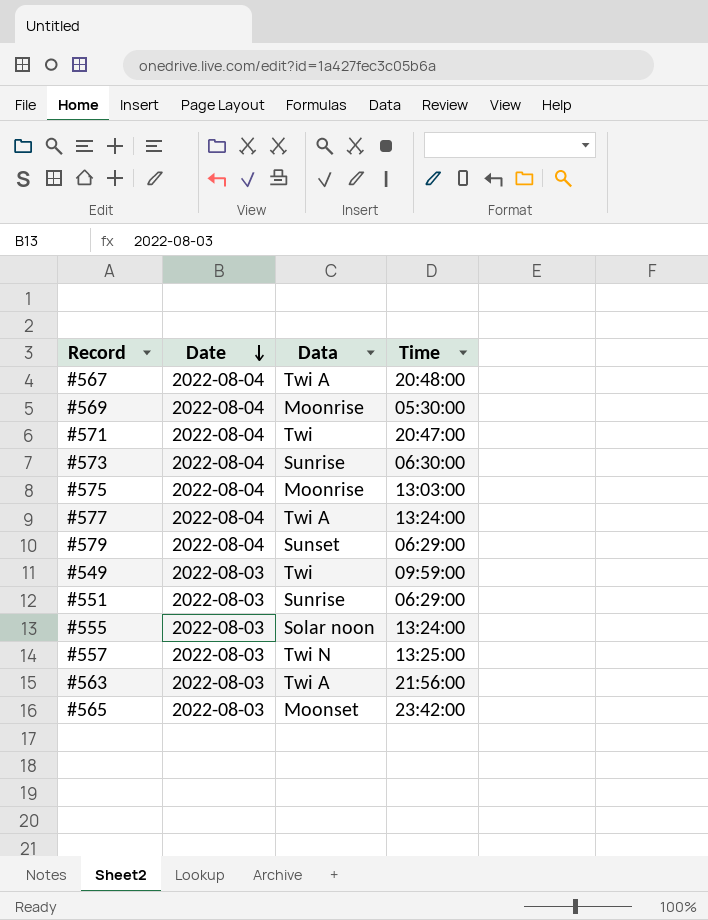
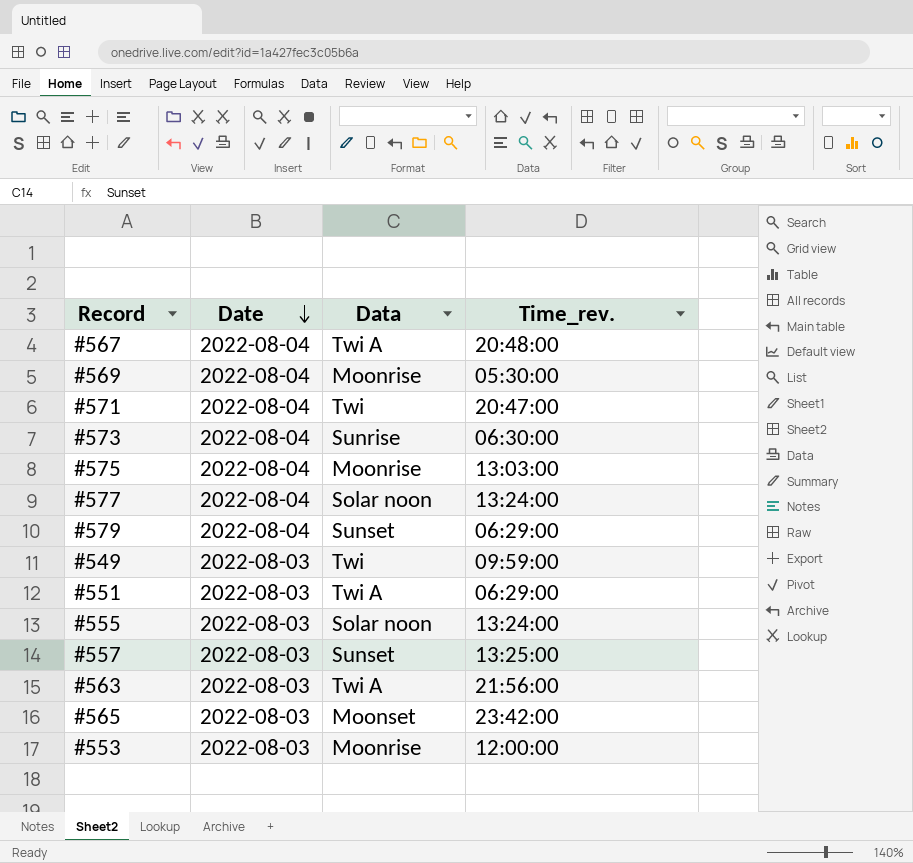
column name: Time -> Time_rev.
#577 | Data: Twi A -> Solar noon
#551 | Data: Sunrise -> Twi A
#557 | Data: Twi N -> Sunset
row #553: none -> 2022-08-03 | Moonrise | 12:00:00

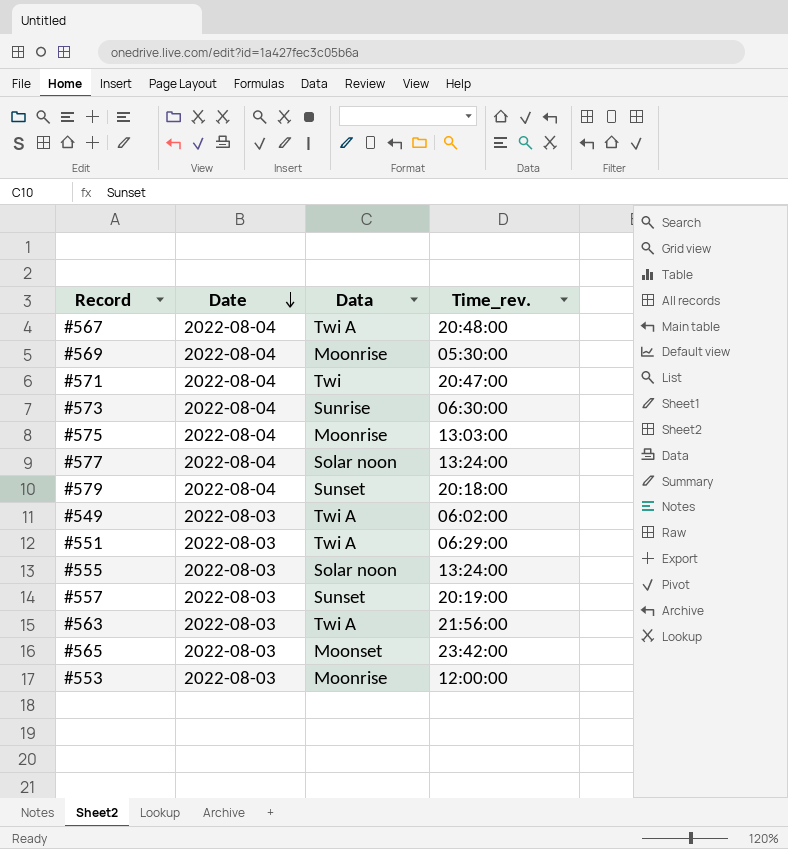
#579 | Time_rev.: 06:29:00 -> 20:18:00
#549 | Data: Twi -> Twi A
#549 | Time_rev.: 09:59:00 -> 06:02:00
#557 | Time_rev.: 13:25:00 -> 20:19:00

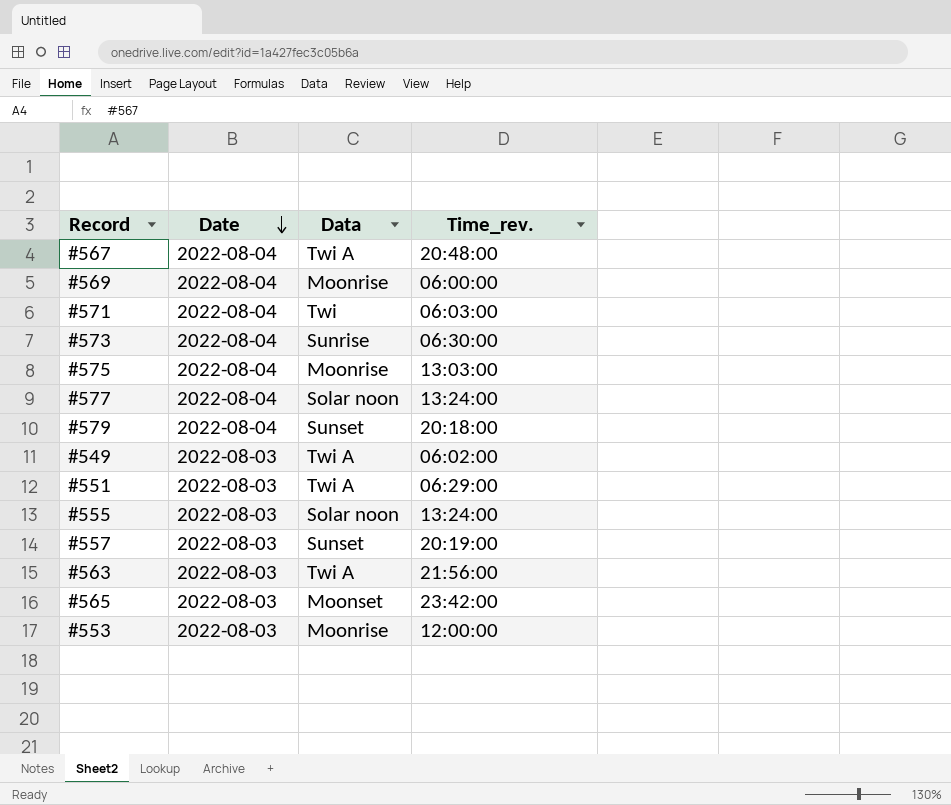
#569 | Time_rev.: 05:30:00 -> 06:00:00
#571 | Time_rev.: 20:47:00 -> 06:03:00

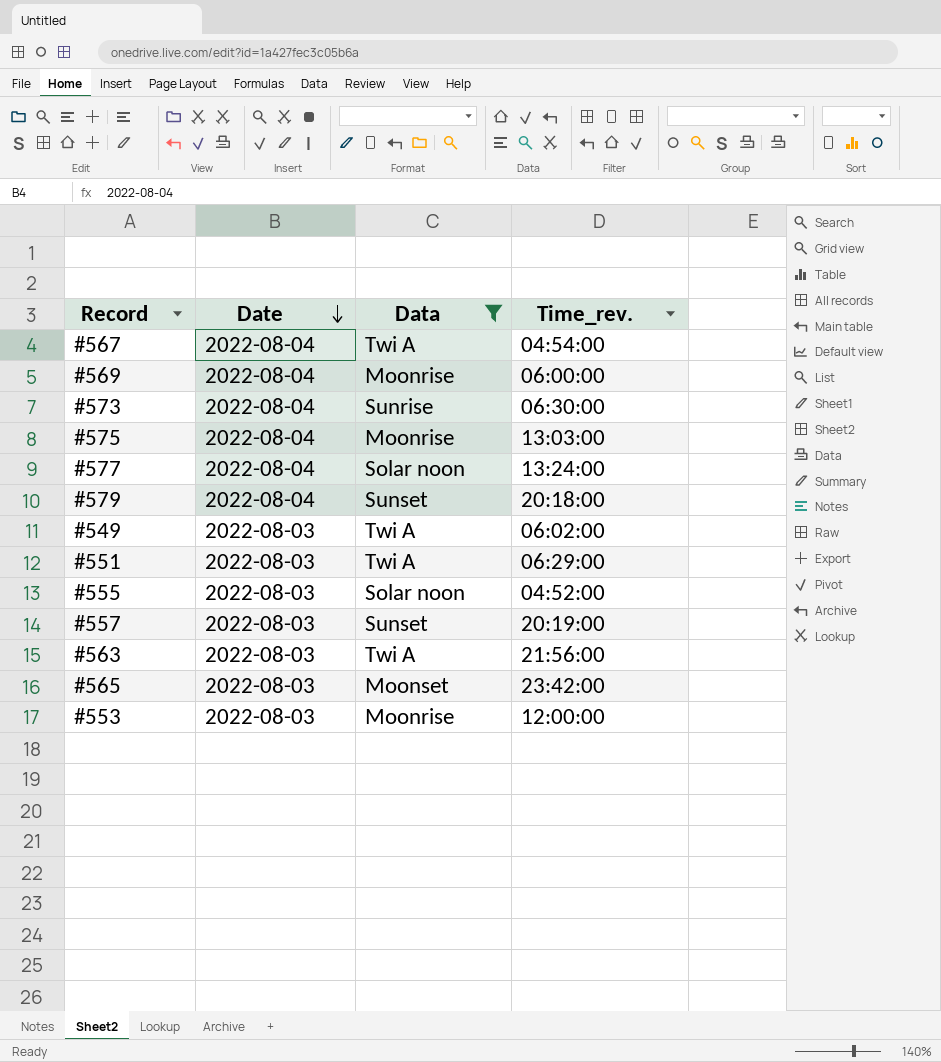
filter: none -> Data != Twi
#567 | Time_rev.: 20:48:00 -> 04:54:00
#555 | Time_rev.: 13:24:00 -> 04:52:00

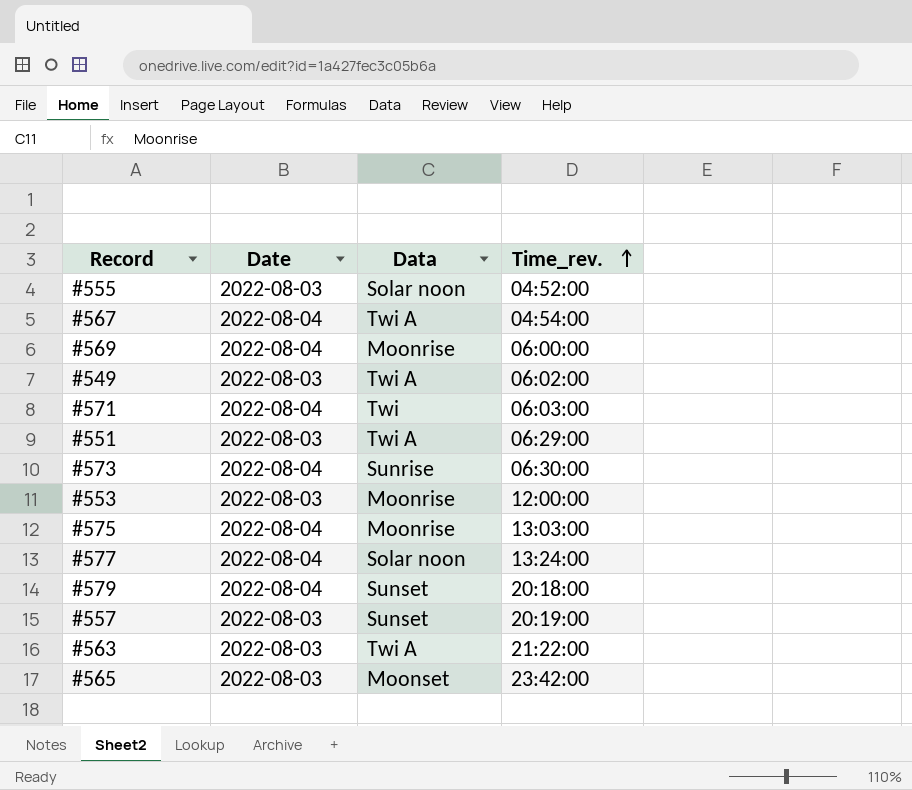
filter: Data != Twi -> none
row order: Date descending -> Time_rev. ascending
#563 | Time_rev.: 21:56:00 -> 21:22:00

